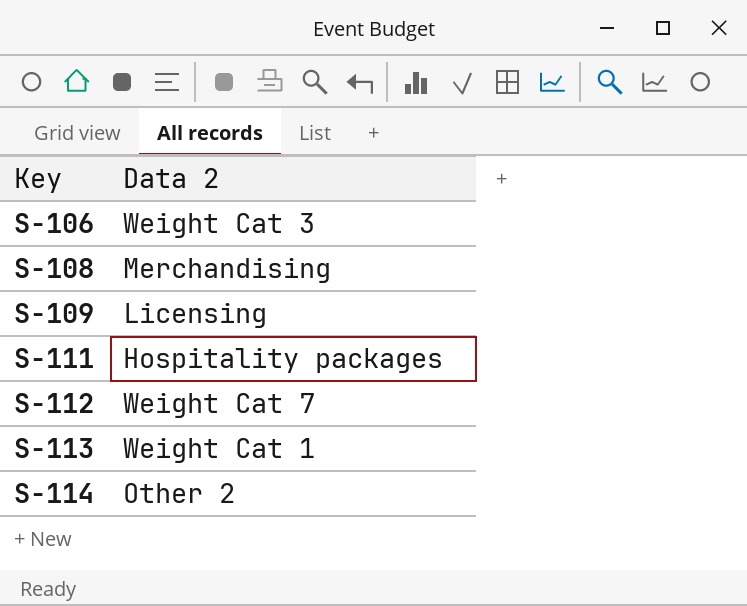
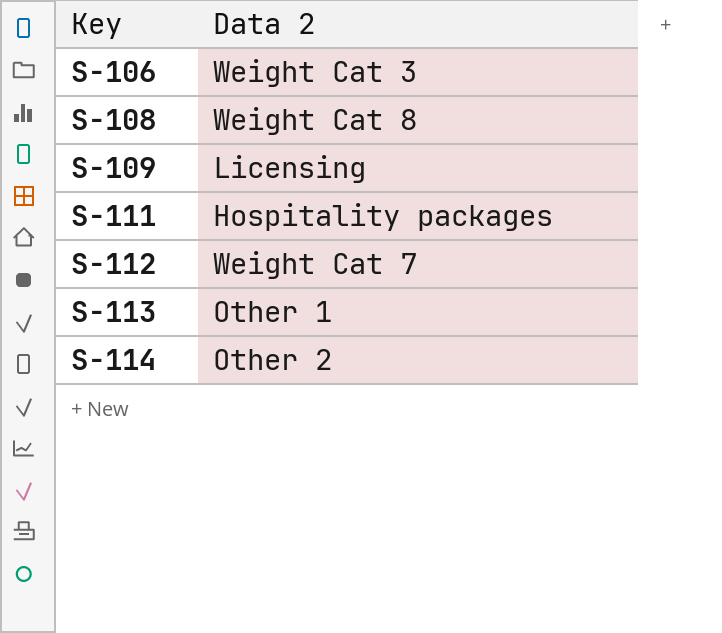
S-108 | Data 2: Merchandising -> Weight Cat 8
S-113 | Data 2: Weight Cat 1 -> Other 1

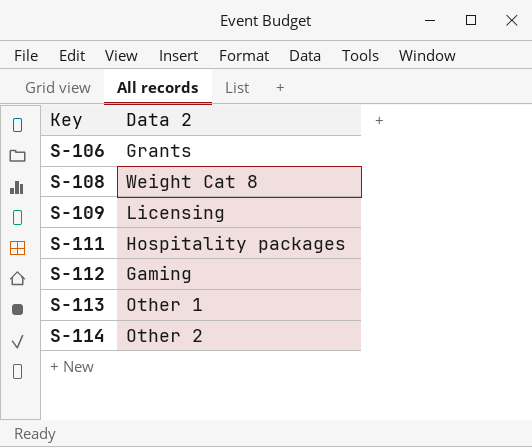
S-106 | Data 2: Weight Cat 3 -> Grants
S-112 | Data 2: Weight Cat 7 -> Gaming

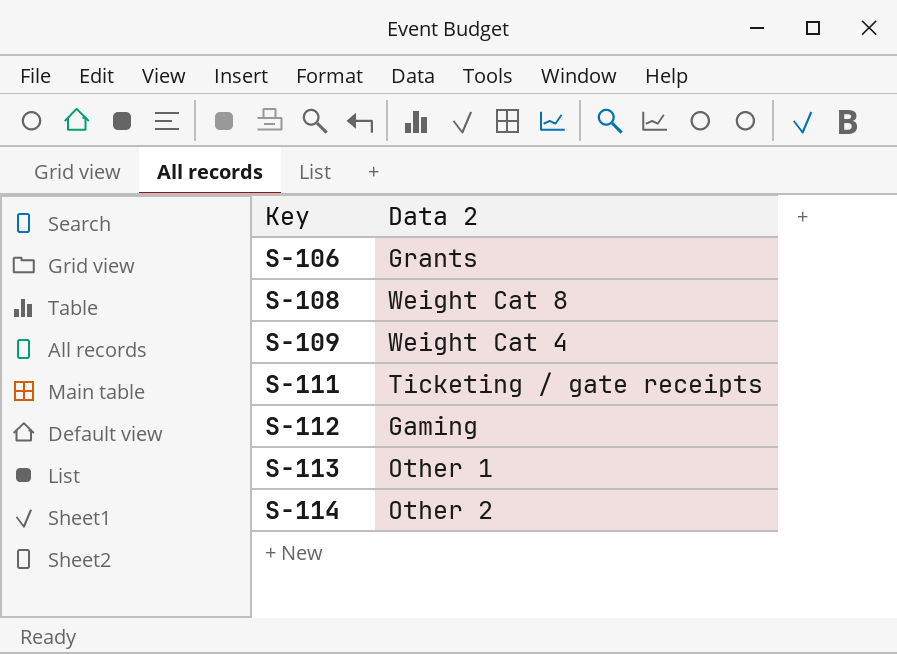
S-109 | Data 2: Licensing -> Weight Cat 4
S-111 | Data 2: Hospitality packages -> Ticketing / gate receipts

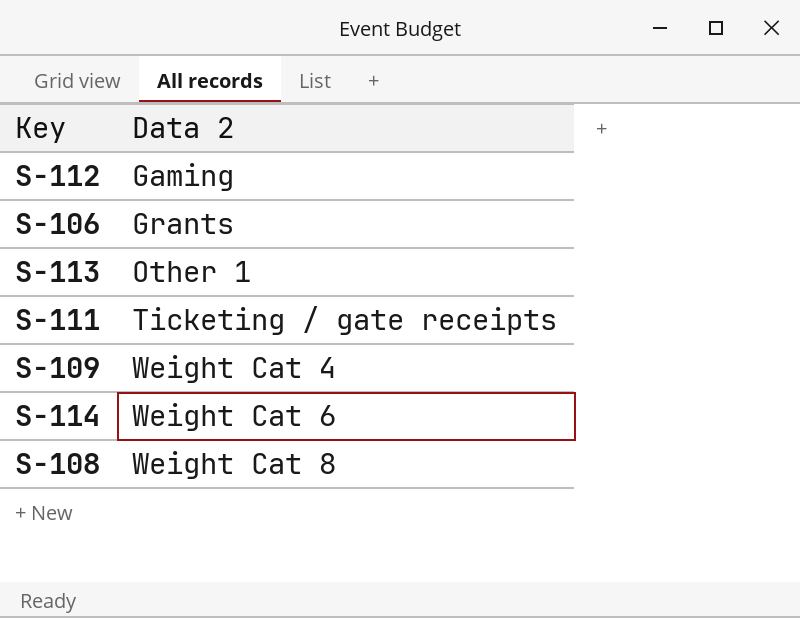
row order: Key ascending -> Data 2 ascending
S-114 | Data 2: Other 2 -> Weight Cat 6

